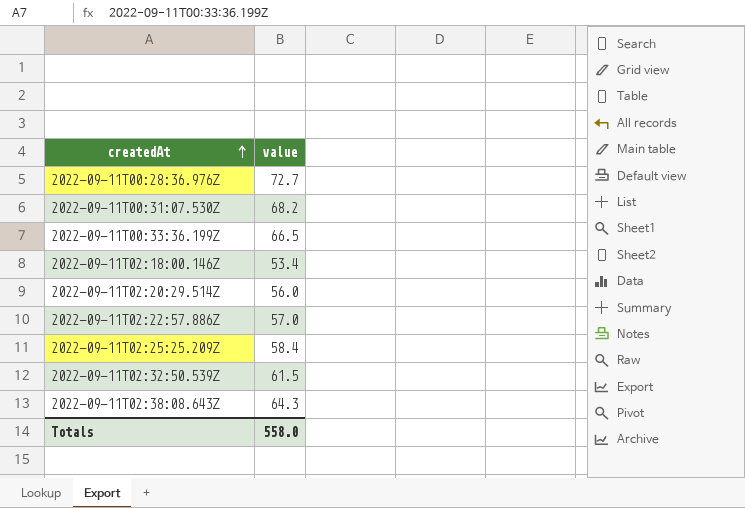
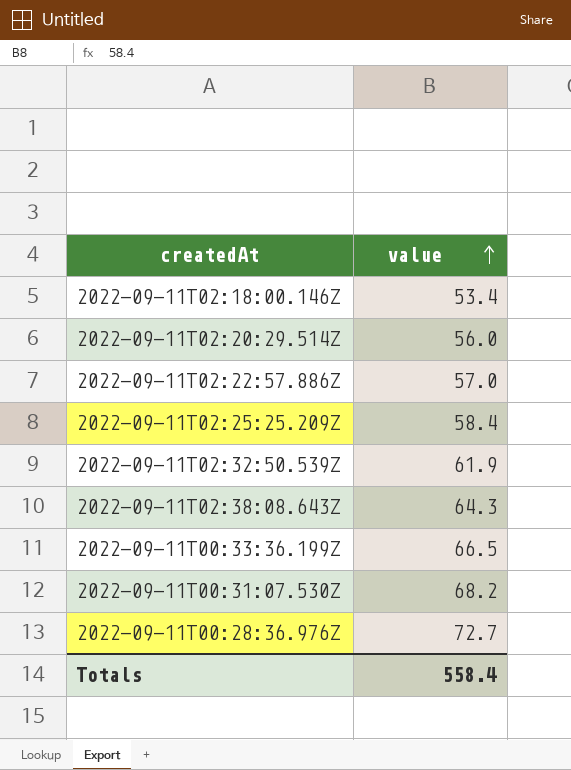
row order: createdAt ascending -> value ascending
2022-09-11T02:32:50.539Z | value: 61.5 -> 61.9
Totals | value: 558.0 -> 558.4

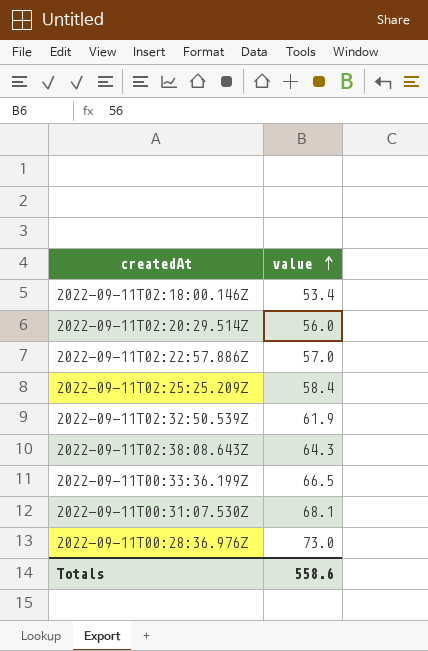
2022-09-11T00:31:07.530Z | value: 68.2 -> 68.1
2022-09-11T00:28:36.976Z | value: 72.7 -> 73.0
Totals | value: 558.4 -> 558.6

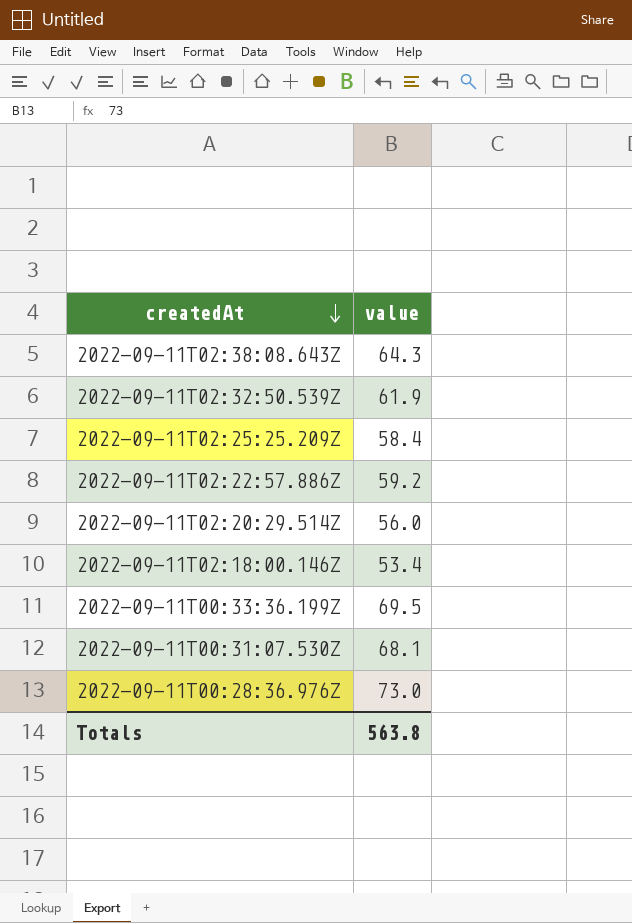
row order: value ascending -> createdAt descending
2022-09-11T02:22:57.886Z | value: 57.0 -> 59.2
2022-09-11T00:33:36.199Z | value: 66.5 -> 69.5
Totals | value: 558.6 -> 563.8

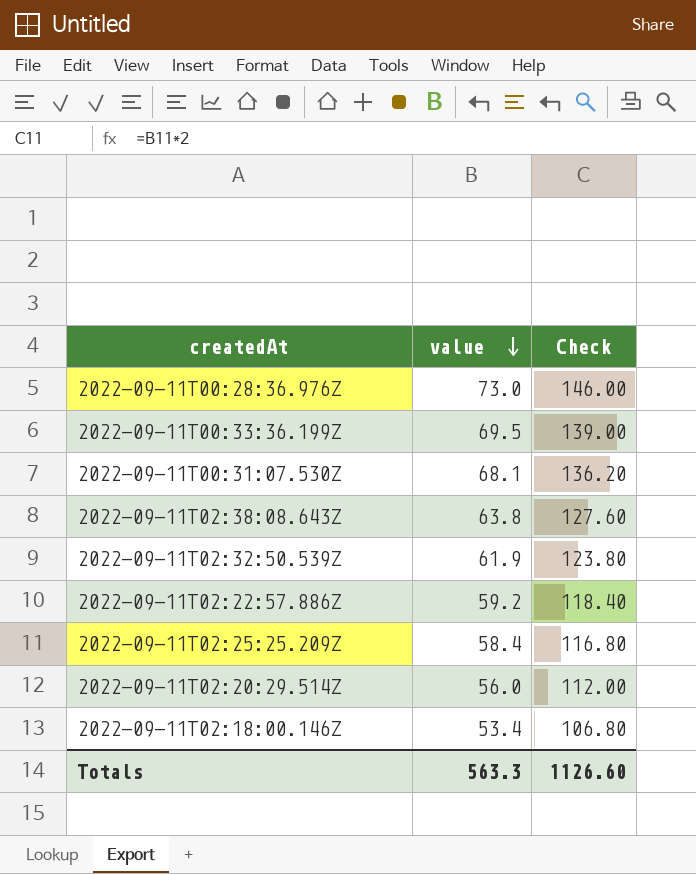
row order: createdAt descending -> value descending
column Check | formula: none -> [value] * 2
2022-09-11T02:38:08.643Z | value: 64.3 -> 63.8
Totals | value: 563.8 -> 563.3

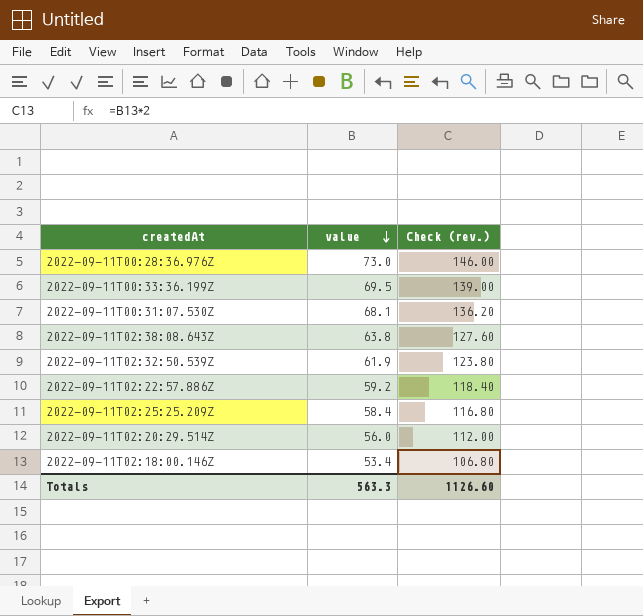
column name: Check -> Check (rev.)

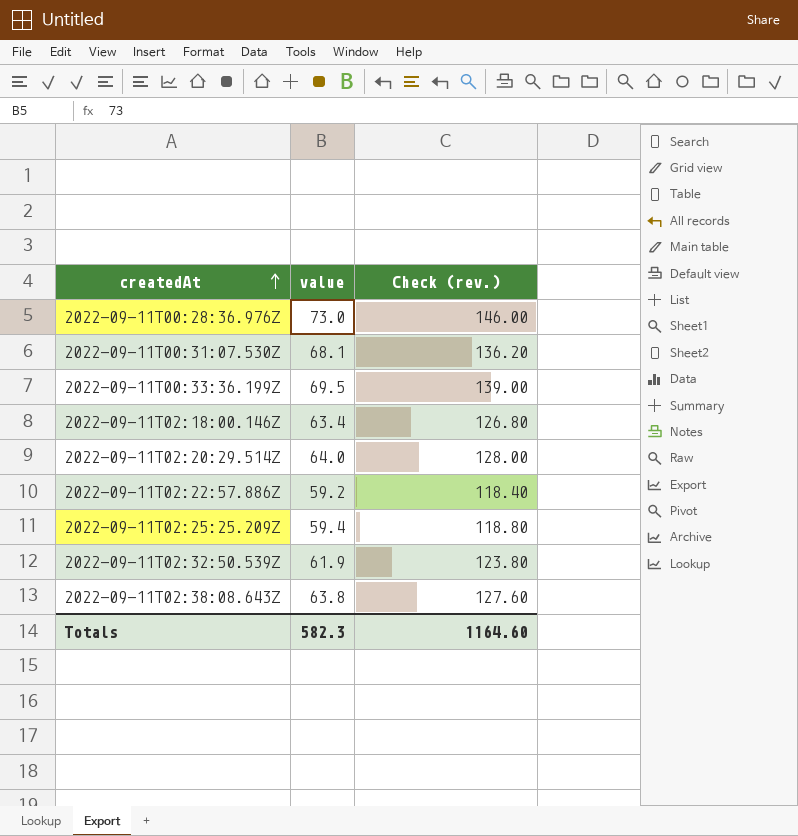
row order: value descending -> createdAt ascending
2022-09-11T02:18:00.146Z | value: 53.4 -> 63.4
2022-09-11T02:18:00.146Z | Check (rev.): 106.80 -> 126.80
2022-09-11T02:20:29.514Z | value: 56.0 -> 64.0
2022-09-11T02:20:29.514Z | Check (rev.): 112.00 -> 128.00
2022-09-11T02:25:25.209Z | value: 58.4 -> 59.4
2022-09-11T02:25:25.209Z | Check (rev.): 116.80 -> 118.80
Totals | value: 563.3 -> 582.3
Totals | Check (rev.): 1126.60 -> 1164.60

